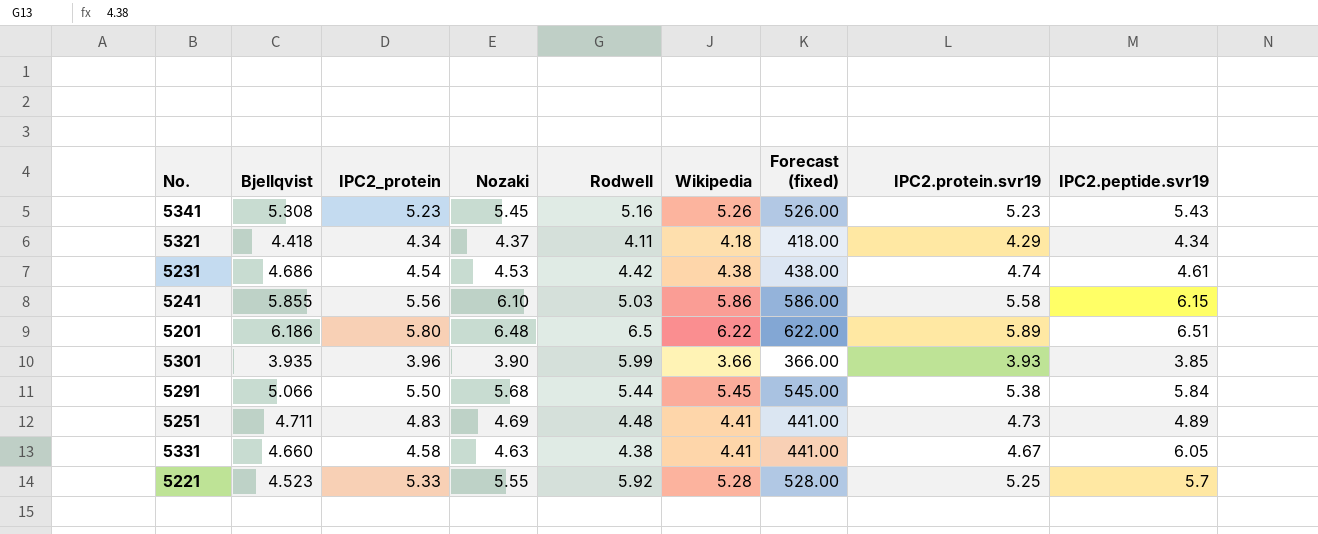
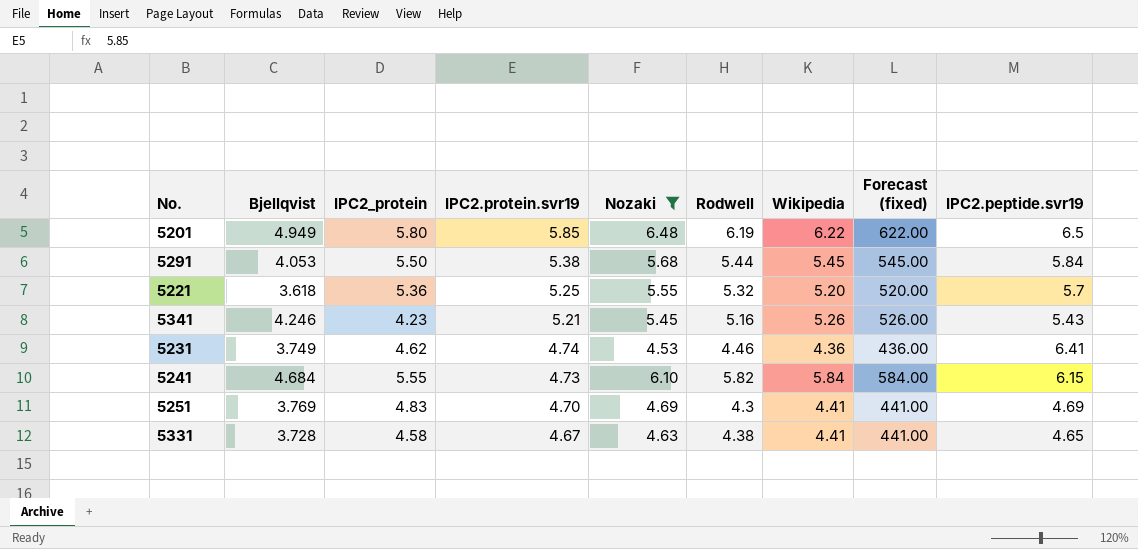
filter: none -> Nozaki >= 4.53
row order: none -> IPC2.protein.svr19 descending
column IPC2.protein.svr19 | position: 8 -> 4
5201 | Bjellqvist: 6.186 -> 4.949
5201 | IPC2.protein.svr19: 5.89 -> 5.85
5201 | Rodwell: 6.5 -> 6.19
5201 | IPC2.peptide.svr19: 6.51 -> 6.5
5291 | Bjellqvist: 5.066 -> 4.053
5221 | Bjellqvist: 4.523 -> 3.618
5221 | IPC2_protein: 5.33 -> 5.36
5221 | Rodwell: 5.92 -> 5.32
5221 | Wikipedia: 5.28 -> 5.20
5221 | Forecast (fixed): 528.00 -> 520.00
5341 | Bjellqvist: 5.308 -> 4.246
5341 | IPC2_protein: 5.23 -> 4.23
5341 | IPC2.protein.svr19: 5.23 -> 5.21
5231 | Bjellqvist: 4.686 -> 3.749
5231 | IPC2_protein: 4.54 -> 4.62
5231 | Rodwell: 4.42 -> 4.46
5231 | Wikipedia: 4.38 -> 4.36
5231 | Forecast (fixed): 438.00 -> 436.00
5231 | IPC2.peptide.svr19: 4.61 -> 6.41
5241 | Bjellqvist: 5.855 -> 4.684
5241 | IPC2_protein: 5.56 -> 5.55
5241 | IPC2.protein.svr19: 5.58 -> 4.73
5241 | Rodwell: 5.03 -> 5.82
5241 | Wikipedia: 5.86 -> 5.84
5241 | Forecast (fixed): 586.00 -> 584.00
5251 | Bjellqvist: 4.711 -> 3.769
5251 | IPC2.protein.svr19: 4.73 -> 4.70
5251 | Rodwell: 4.48 -> 4.3
5251 | IPC2.peptide.svr19: 4.89 -> 4.69
5331 | Bjellqvist: 4.660 -> 3.728
5331 | IPC2.peptide.svr19: 6.05 -> 4.65

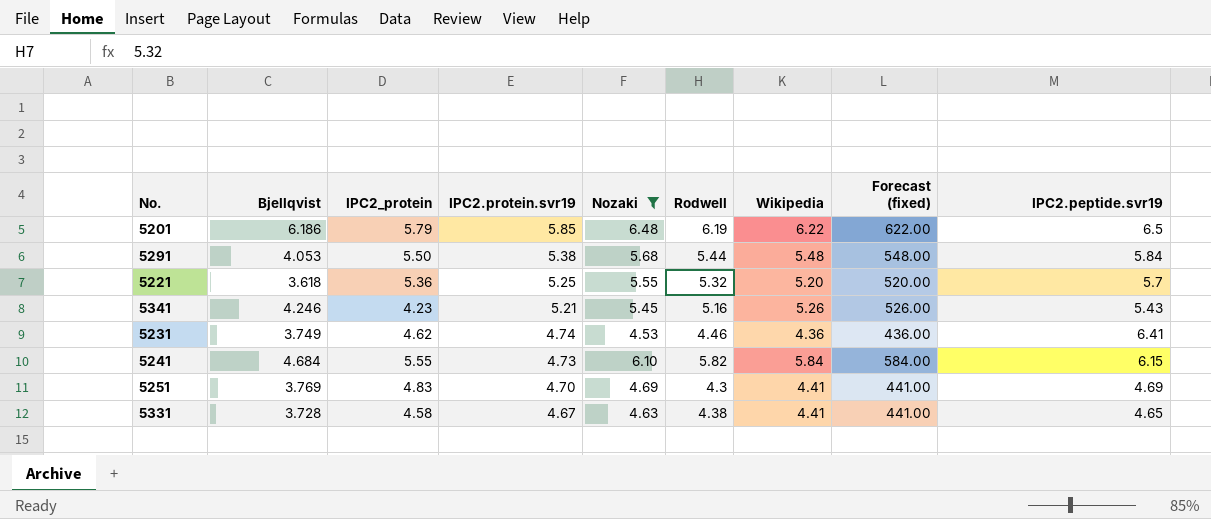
5201 | Bjellqvist: 4.949 -> 6.186
5201 | IPC2_protein: 5.80 -> 5.79
5291 | Wikipedia: 5.45 -> 5.48
5291 | Forecast (fixed): 545.00 -> 548.00

